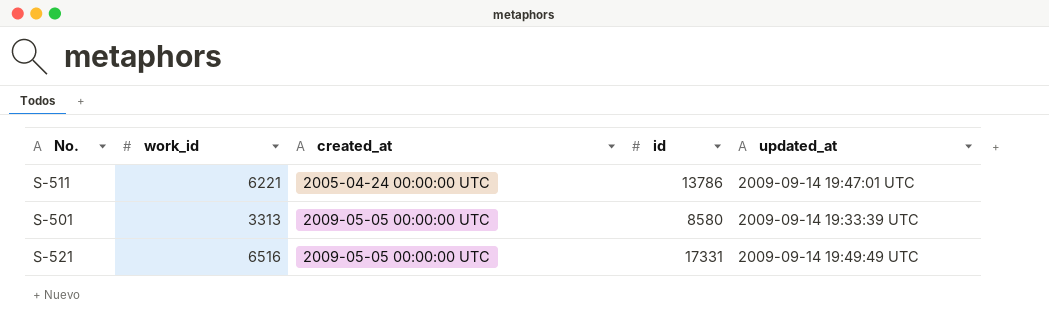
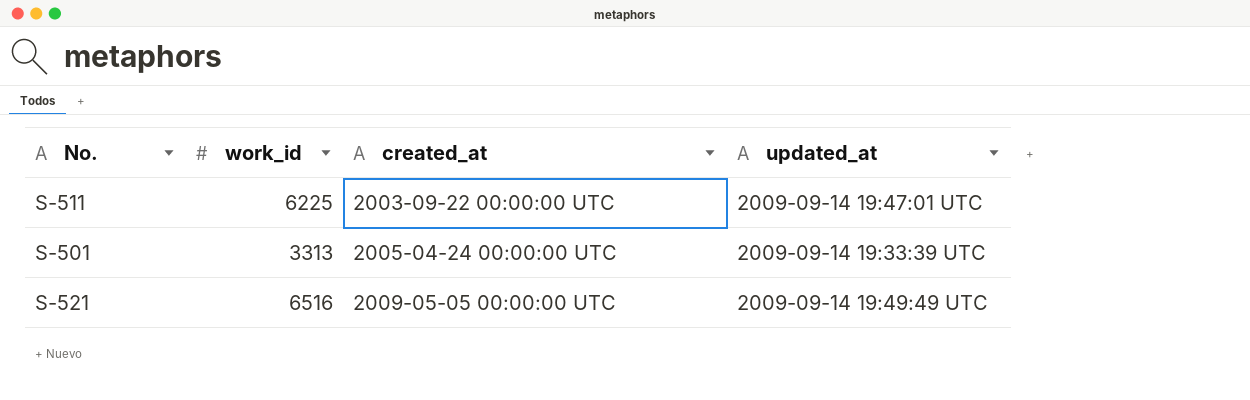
column id | position: 4 -> none
S-511 | work_id: 6221 -> 6225
S-511 | created_at: 2005-04-24 00:00:00 UTC -> 2003-09-22 00:00:00 UTC
S-501 | created_at: 2009-05-05 00:00:00 UTC -> 2005-04-24 00:00:00 UTC

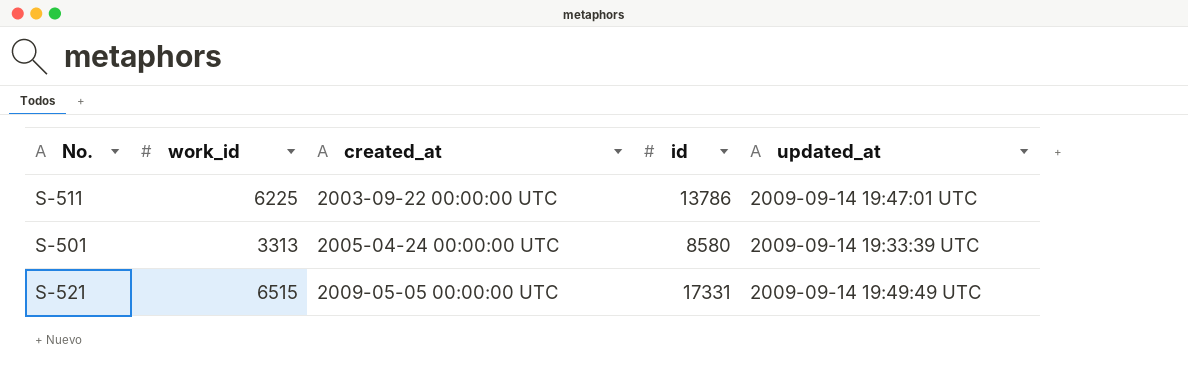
column id | position: none -> 4
S-521 | work_id: 6516 -> 6515

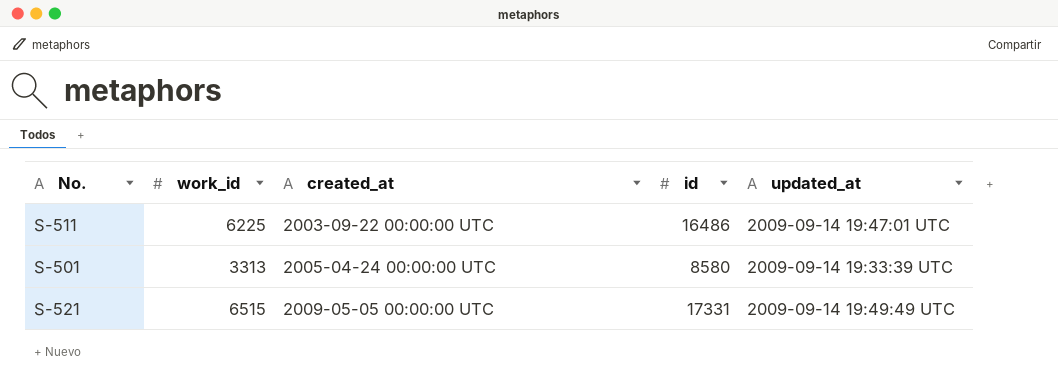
S-511 | id: 13786 -> 16486

